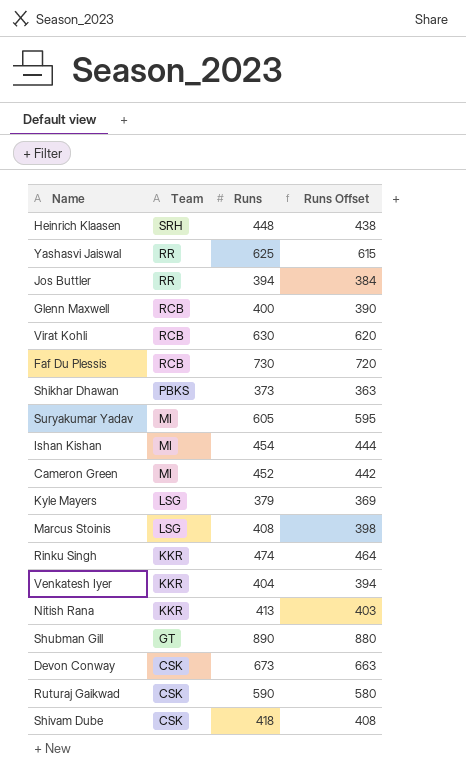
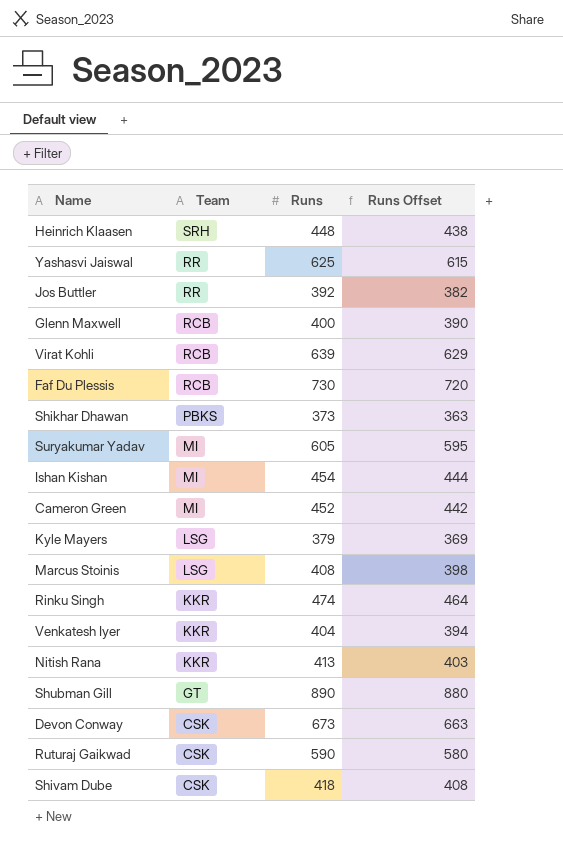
Jos Buttler | Runs: 394 -> 392
Jos Buttler | Runs Offset: 384 -> 382
Virat Kohli | Runs: 630 -> 639
Virat Kohli | Runs Offset: 620 -> 629

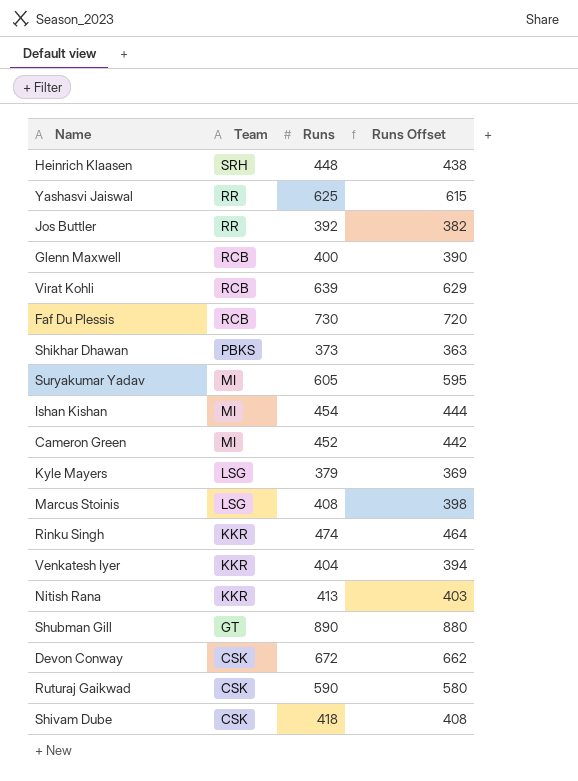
Devon Conway | Runs: 673 -> 672
Devon Conway | Runs Offset: 663 -> 662

